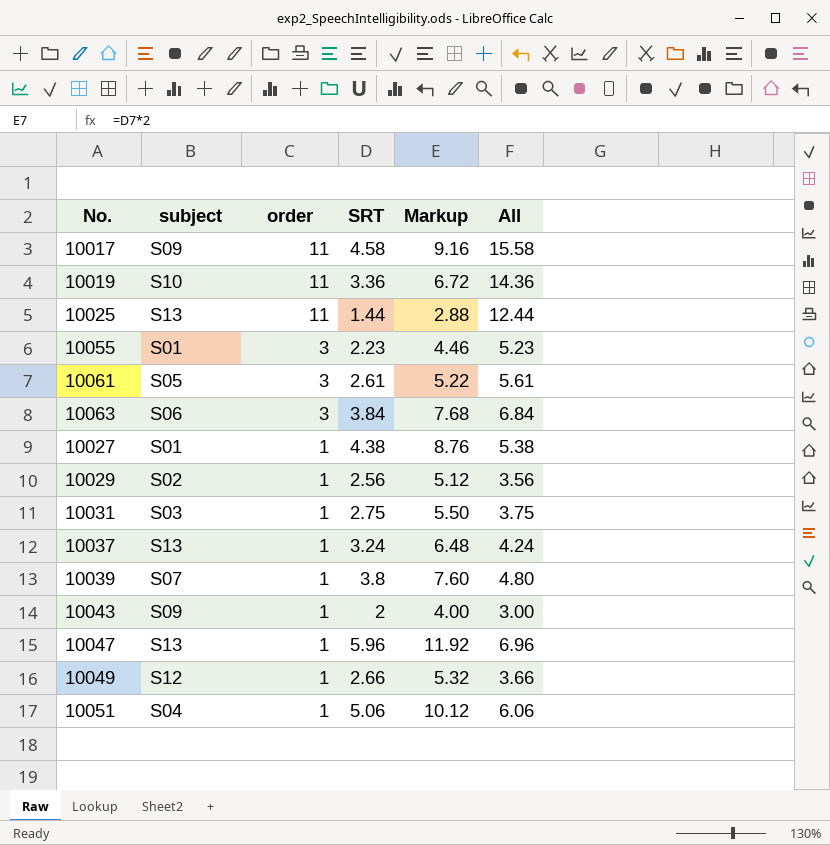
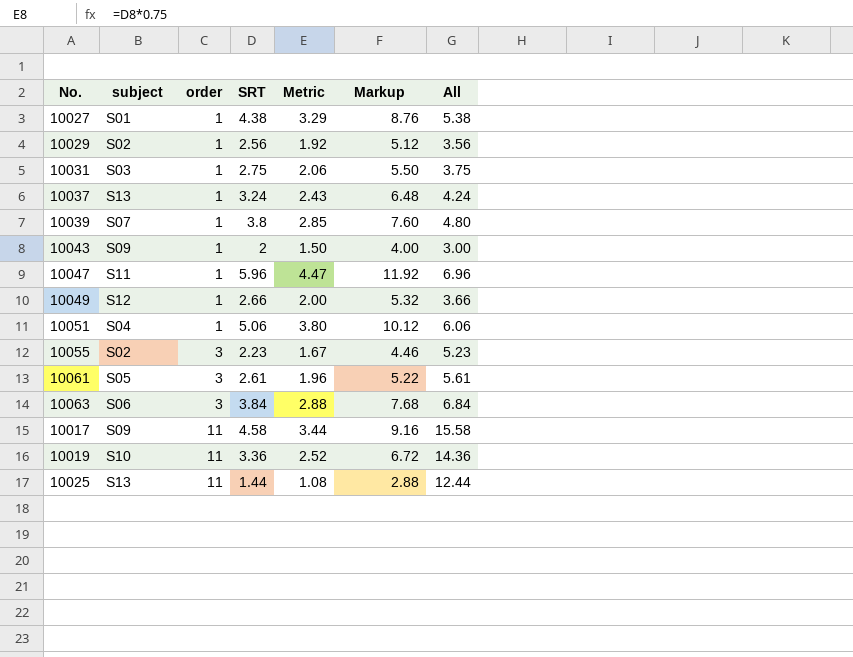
row order: order descending -> order ascending
column Metric | formula: none -> [SRT] * 0.75
10047 | subject: S13 -> S11
10055 | subject: S01 -> S02

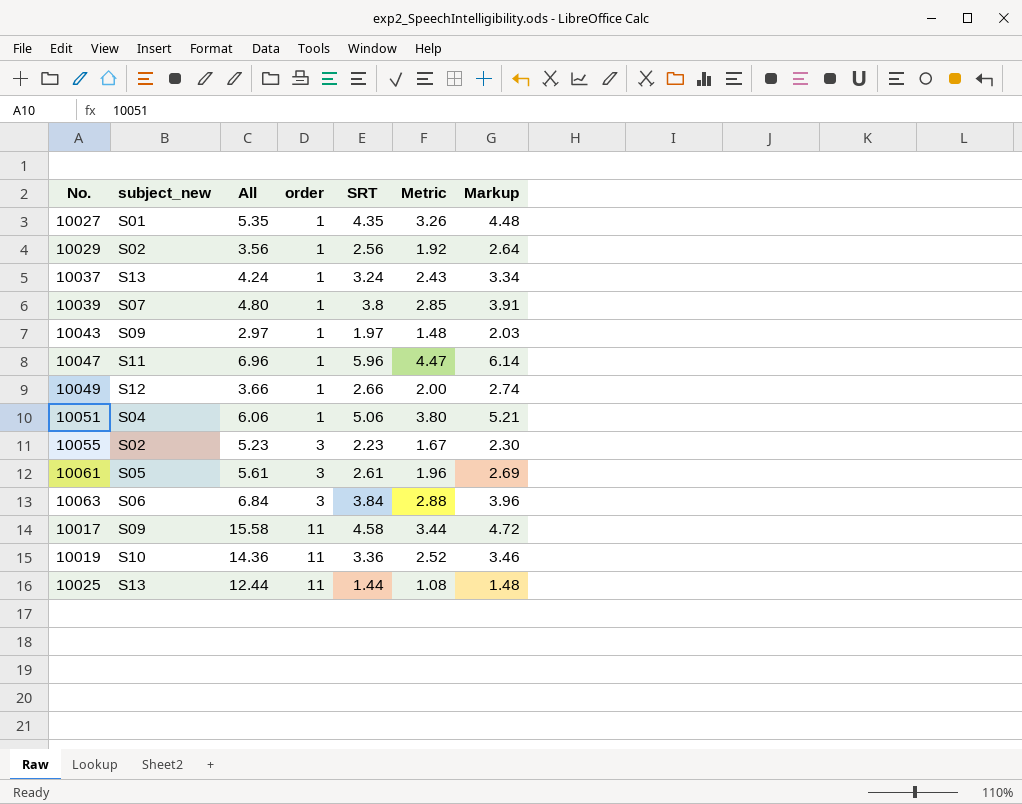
column name: subject -> subject_new
column All | position: 7 -> 3
column Markup | formula: [SRT] * 2 -> [SRT] * 1.03
row 10031: S03 | 1 | 2.75 | 2.06 | 5.50 | 3.75 -> none
10027 | All: 5.38 -> 5.35
10027 | SRT: 4.38 -> 4.35
10027 | Metric: 3.29 -> 3.26
10043 | All: 3.00 -> 2.97
10043 | SRT: 2 -> 1.97
10043 | Metric: 1.50 -> 1.48

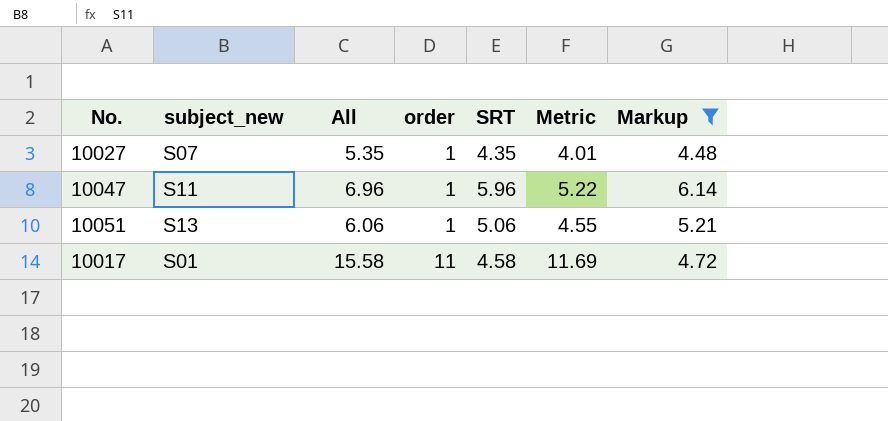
filter: none -> Markup >= 4.48
column Metric | formula: [SRT] * 0.75 -> [All] * 0.75
10027 | subject_new: S01 -> S07
10051 | subject_new: S04 -> S13
10017 | subject_new: S09 -> S01

